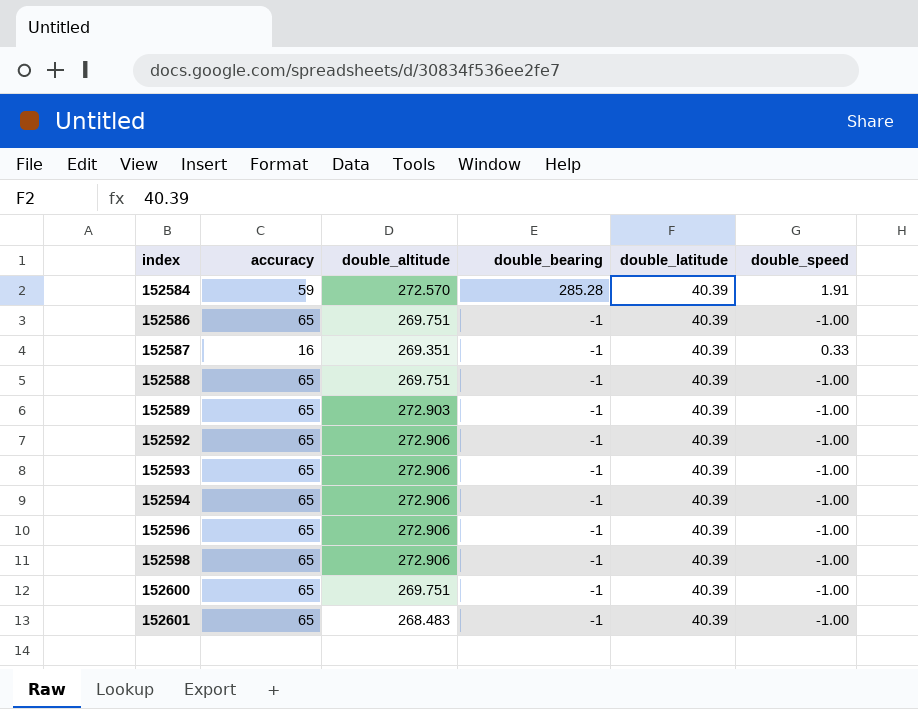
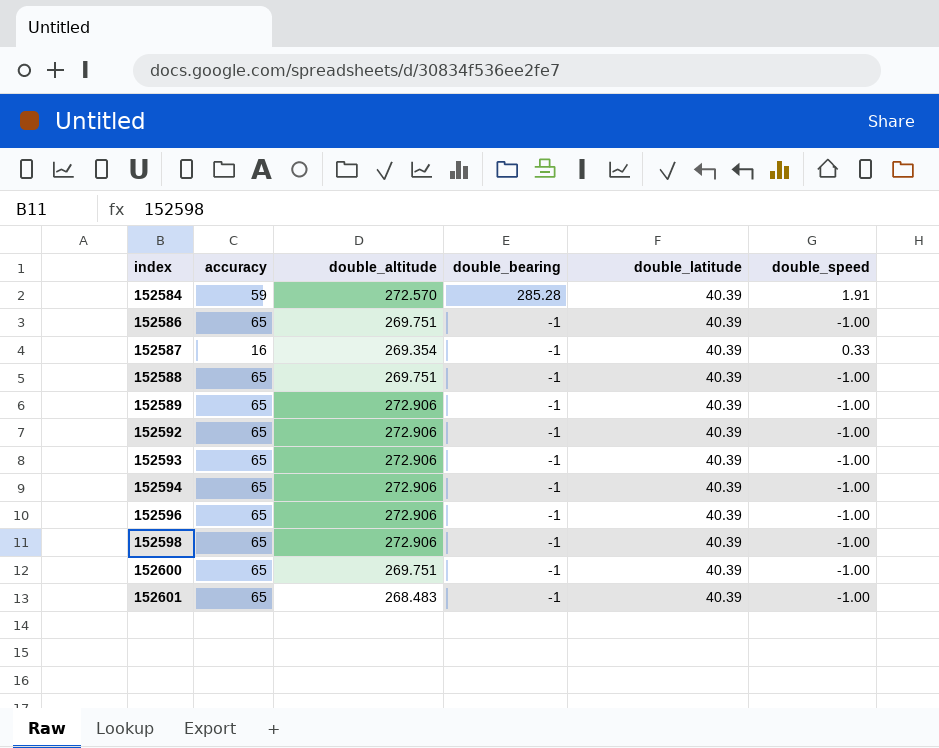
152587 | double_altitude: 269.351 -> 269.354
152589 | double_altitude: 272.903 -> 272.906

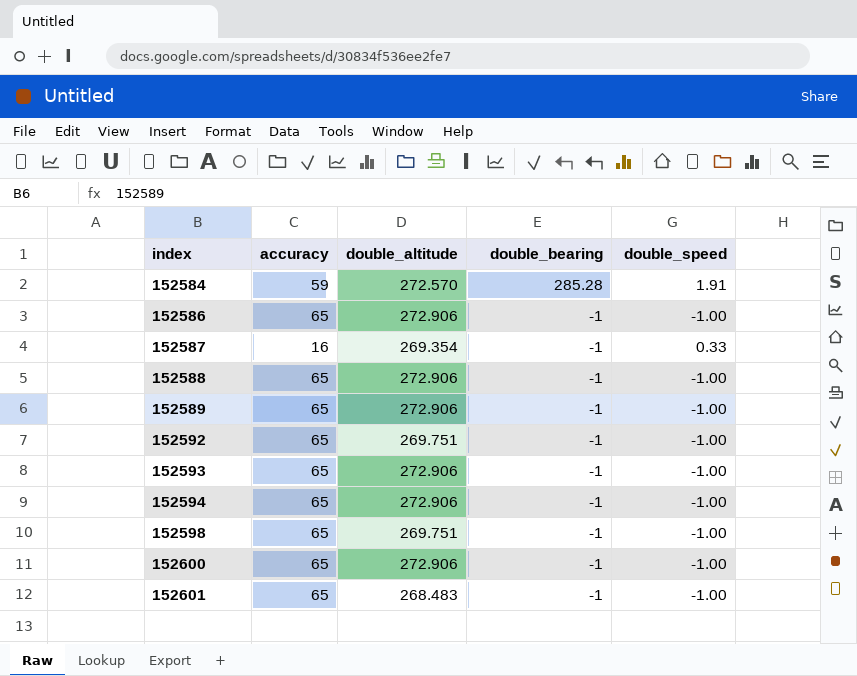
column double_latitude | position: 5 -> none
row 152596: 65 | 272.906 | -1 | 40.39 | -1.00 -> none
152586 | double_altitude: 269.751 -> 272.906
152588 | double_altitude: 269.751 -> 272.906
152592 | double_altitude: 272.906 -> 269.751
152598 | double_altitude: 272.906 -> 269.751
152600 | double_altitude: 269.751 -> 272.906

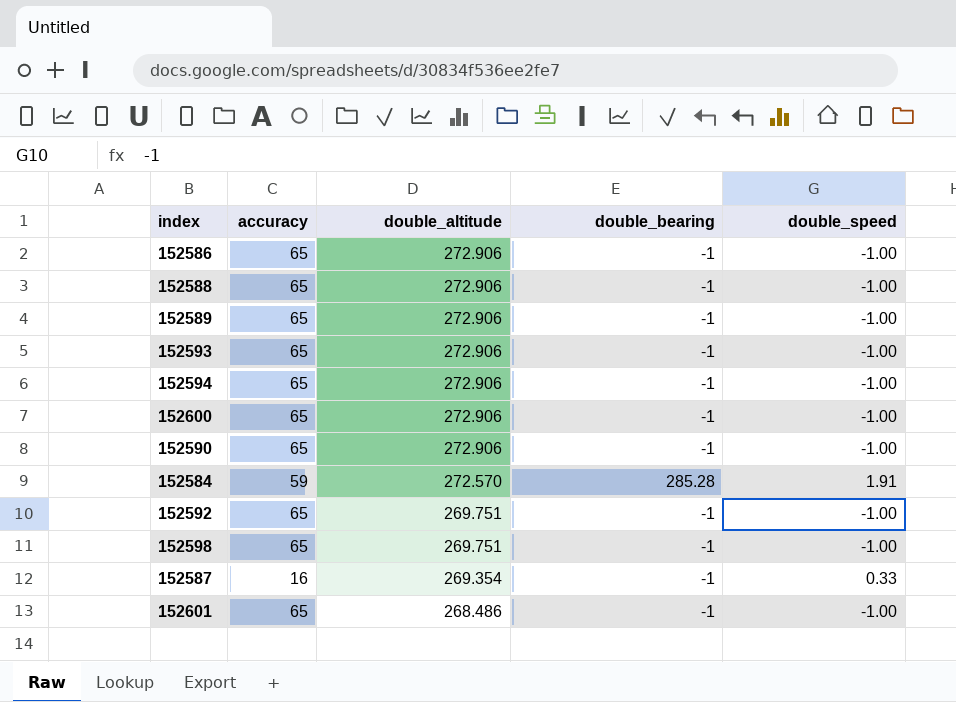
row order: index ascending -> double_altitude descending
row 152590: none -> 65 | 272.906 | -1 | -1.00
152601 | double_altitude: 268.483 -> 268.486

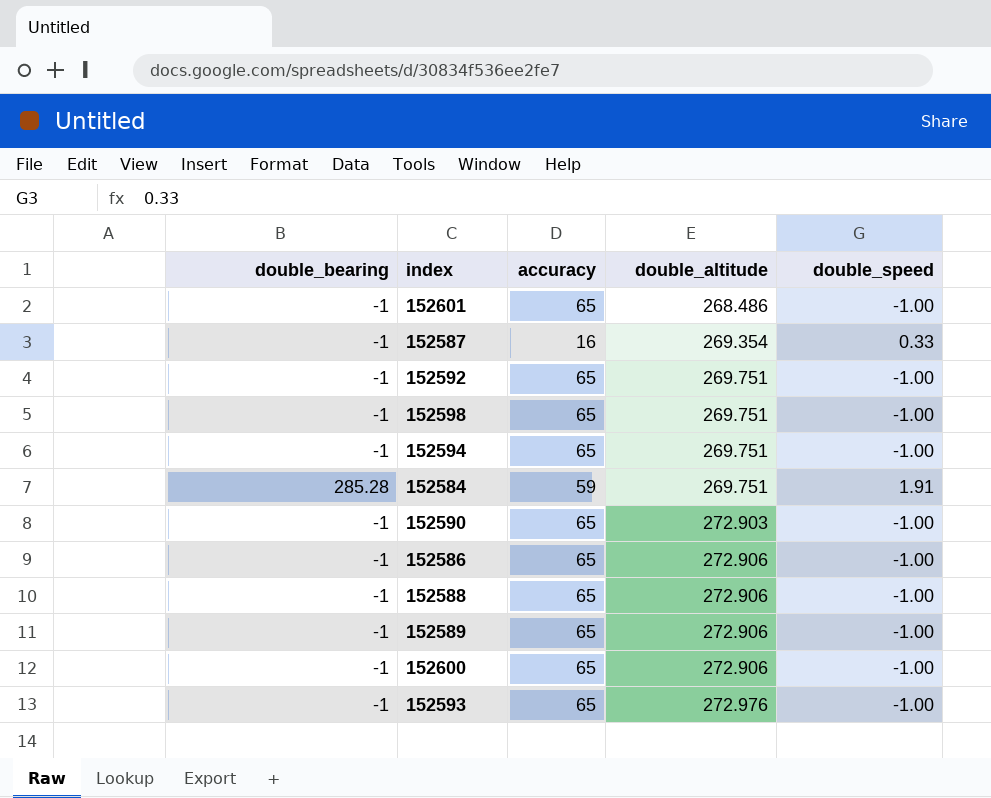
row order: double_altitude descending -> double_altitude ascending
column double_bearing | position: 4 -> 1
152594 | double_altitude: 272.906 -> 269.751
152584 | double_altitude: 272.570 -> 269.751
152590 | double_altitude: 272.906 -> 272.903
152593 | double_altitude: 272.906 -> 272.976

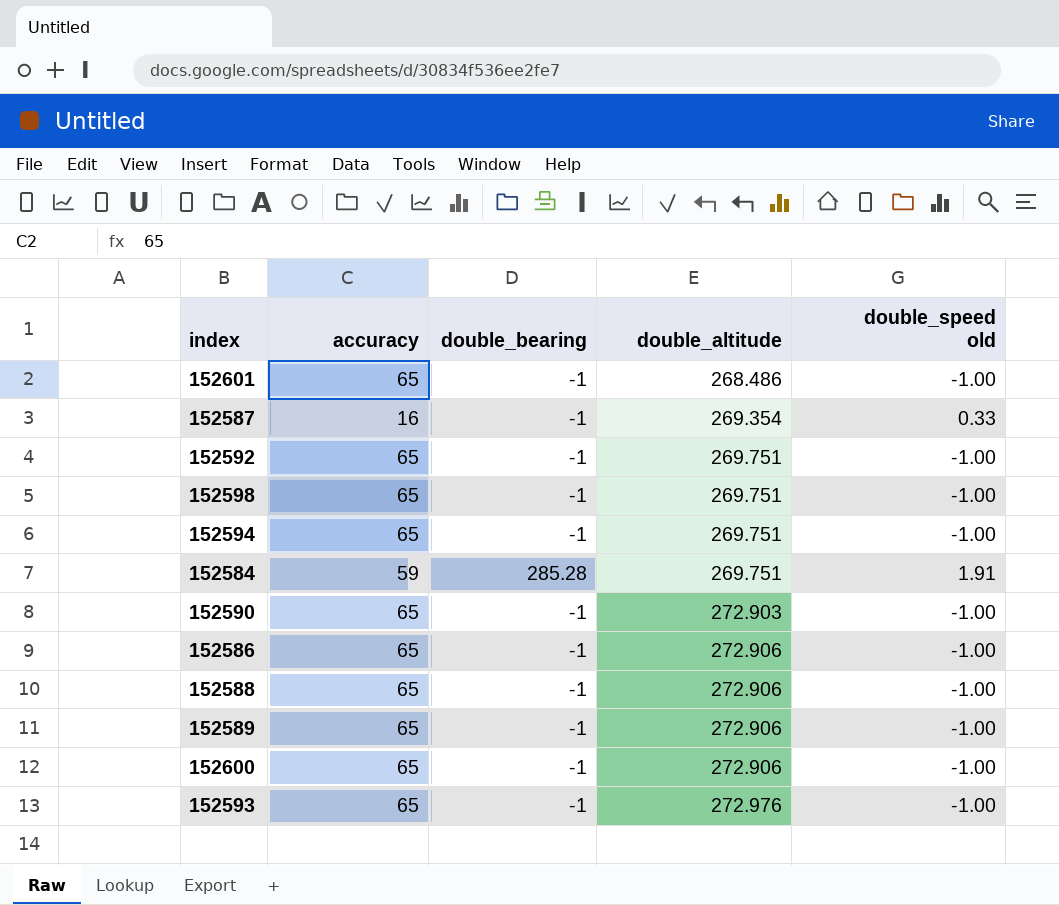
column double_bearing | position: 1 -> 3
column name: double_speed -> double_speed old

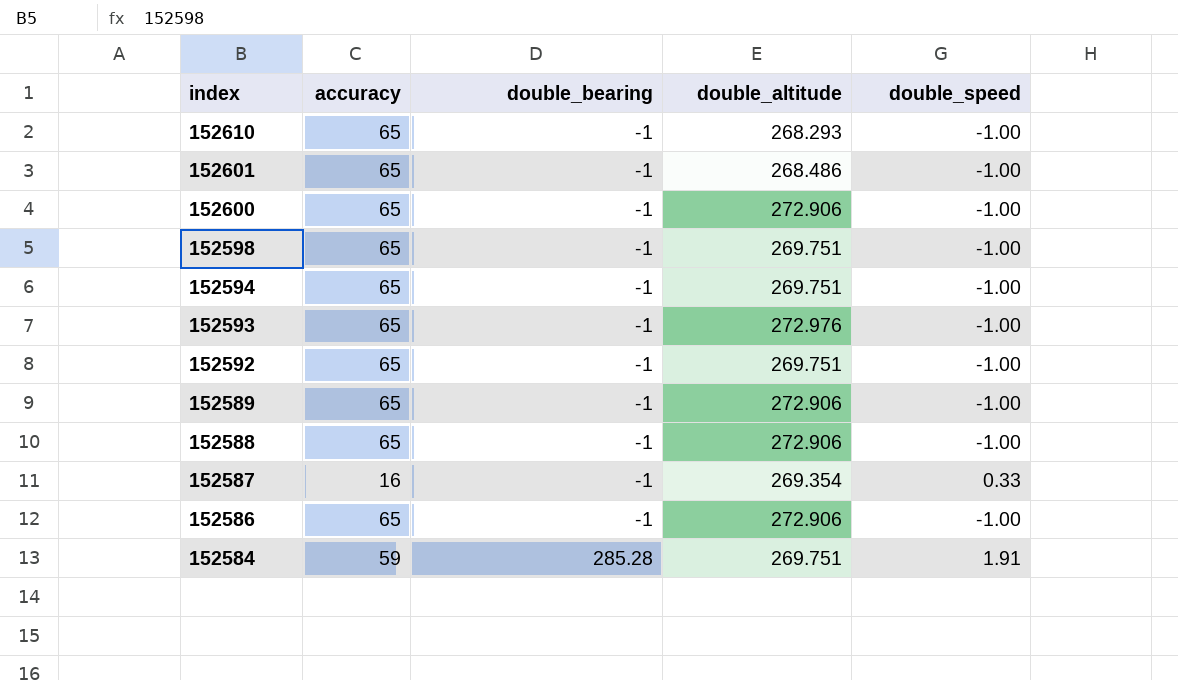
row order: double_altitude ascending -> index descending
column name: double_speed old -> double_speed
row 152590: 65 | -1 | 272.903 | -1.00 -> none
row 152610: none -> 65 | -1 | 268.293 | -1.00

